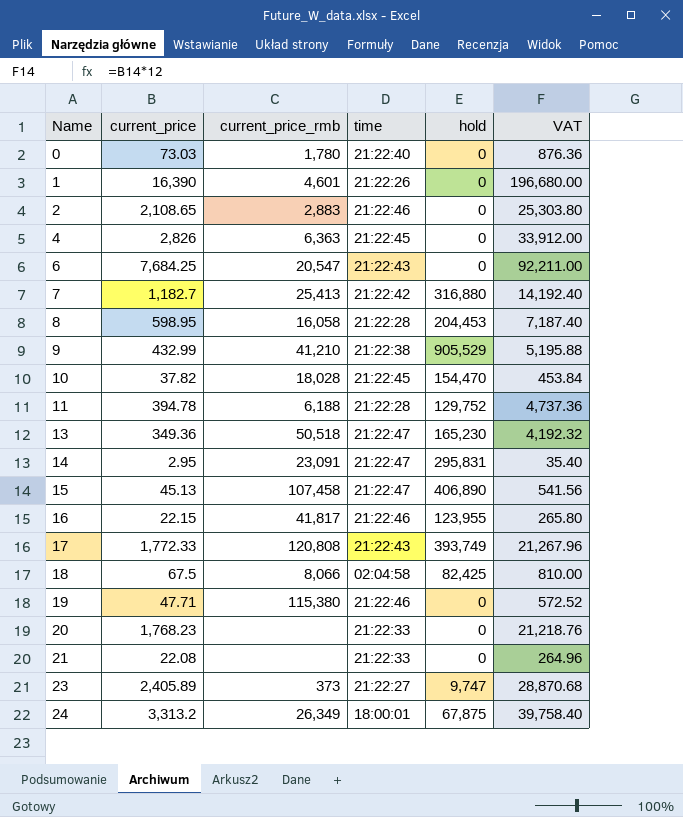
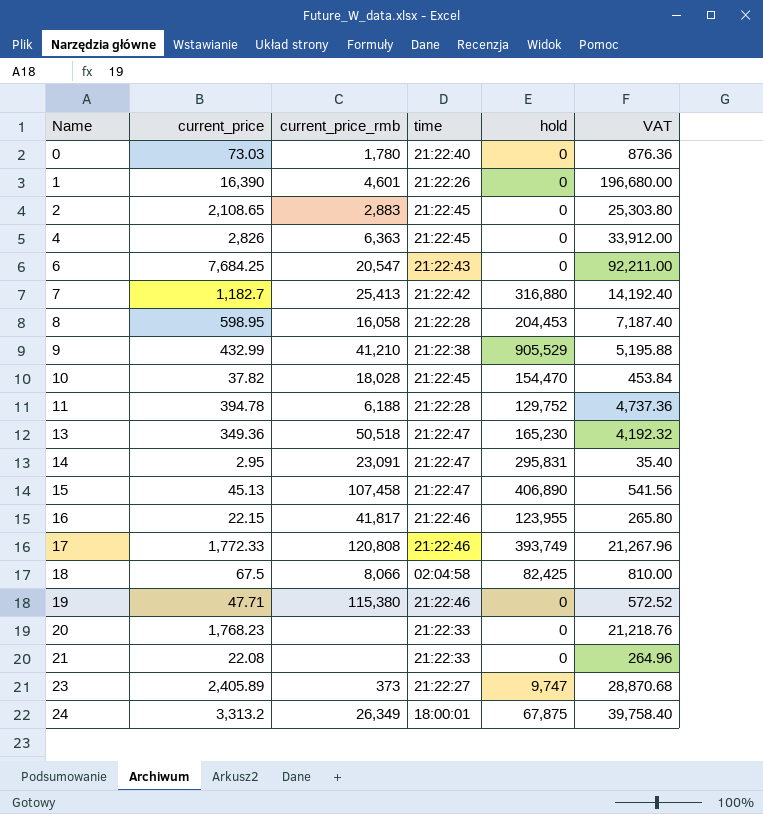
2 | time: 21:22:46 -> 21:22:45
17 | time: 21:22:43 -> 21:22:46

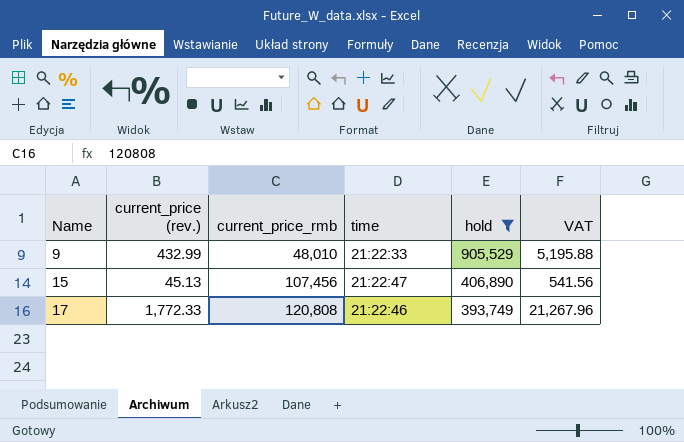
filter: none -> hold >= 393,749
column name: current_price -> current_price (rev.)
9 | current_price_rmb: 41,210 -> 48,010
9 | time: 21:22:38 -> 21:22:33
15 | current_price_rmb: 107,458 -> 107,456

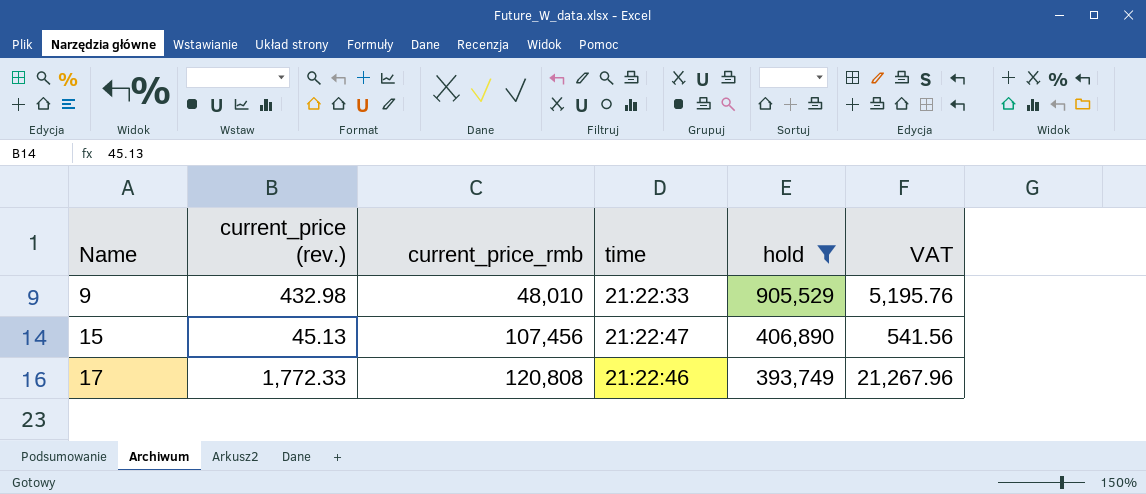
9 | current_price (rev.): 432.99 -> 432.98
9 | VAT: 5,195.88 -> 5,195.76

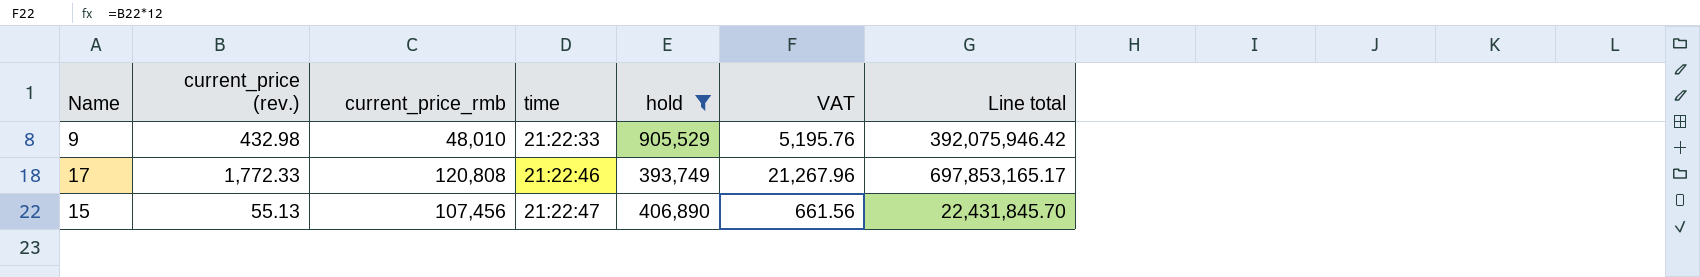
row order: Name ascending -> time ascending
column Line total | formula: none -> [current_price (rev.)] * [hold]
15 | current_price (rev.): 45.13 -> 55.13
15 | VAT: 541.56 -> 661.56

